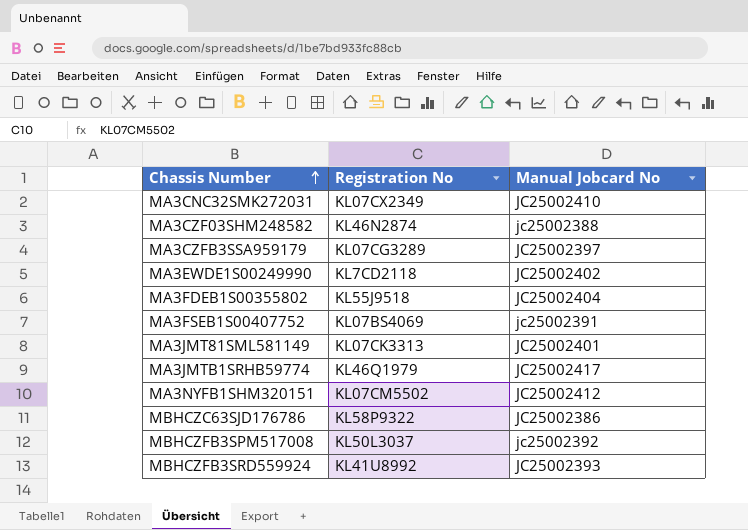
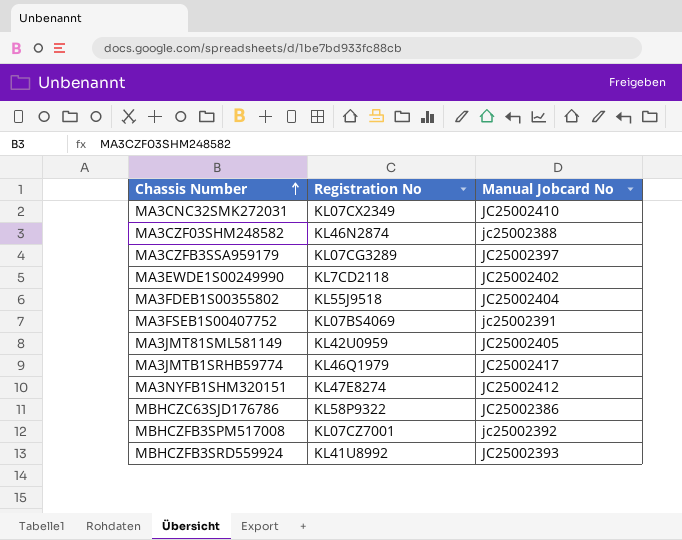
MA3JMT81SML581149 | Registration No: KL07CK3313 -> KL42U0959
MA3JMT81SML581149 | Manual Jobcard No: JC25002401 -> JC25002405
MA3NYFB1SHM320151 | Registration No: KL07CM5502 -> KL47E8274
MBHCZFB3SPM517008 | Registration No: KL50L3037 -> KL07CZ7001

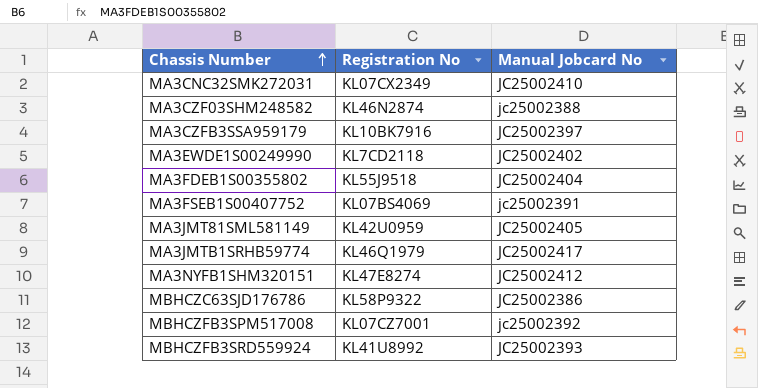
MA3CZFB3SSA959179 | Registration No: KL07CG3289 -> KL10BK7916

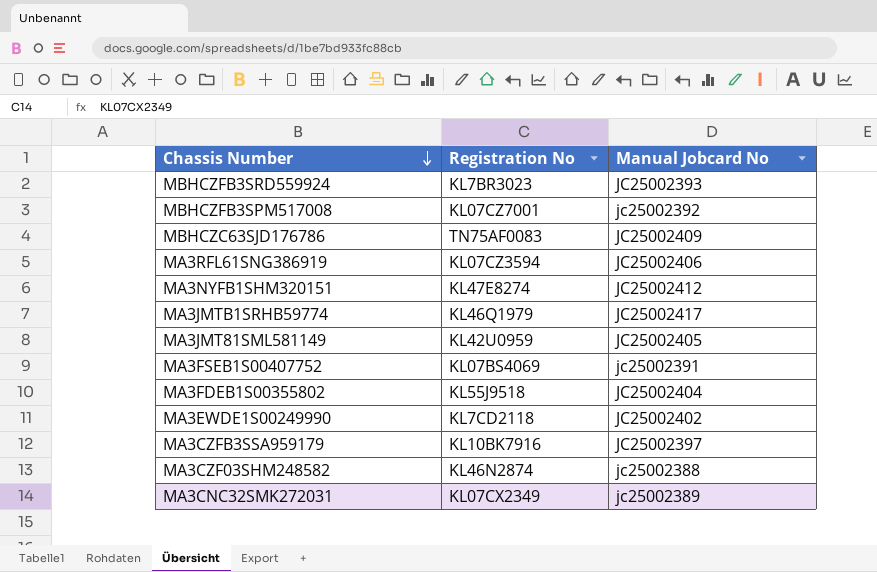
row order: Chassis Number ascending -> Chassis Number descending
MBHCZFB3SRD559924 | Registration No: KL41U8992 -> KL7BR3023
MBHCZC63SJD176786 | Registration No: KL58P9322 -> TN75AF0083
MBHCZC63SJD176786 | Manual Jobcard No: JC25002386 -> JC25002409
row MA3RFL61SNG386919: none -> KL07CZ3594 | JC25002406
MA3CNC32SMK272031 | Manual Jobcard No: JC25002410 -> jc25002389

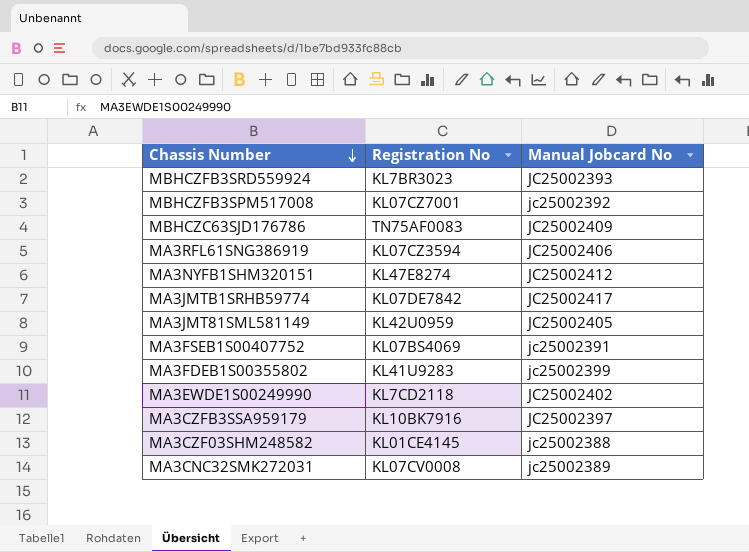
MA3JMTB1SRHB59774 | Registration No: KL46Q1979 -> KL07DE7842
MA3FDEB1S00355802 | Registration No: KL55J9518 -> KL41U9283
MA3FDEB1S00355802 | Manual Jobcard No: JC25002404 -> jc25002399
MA3CZF03SHM248582 | Registration No: KL46N2874 -> KL01CE4145
MA3CNC32SMK272031 | Registration No: KL07CX2349 -> KL07CV0008

